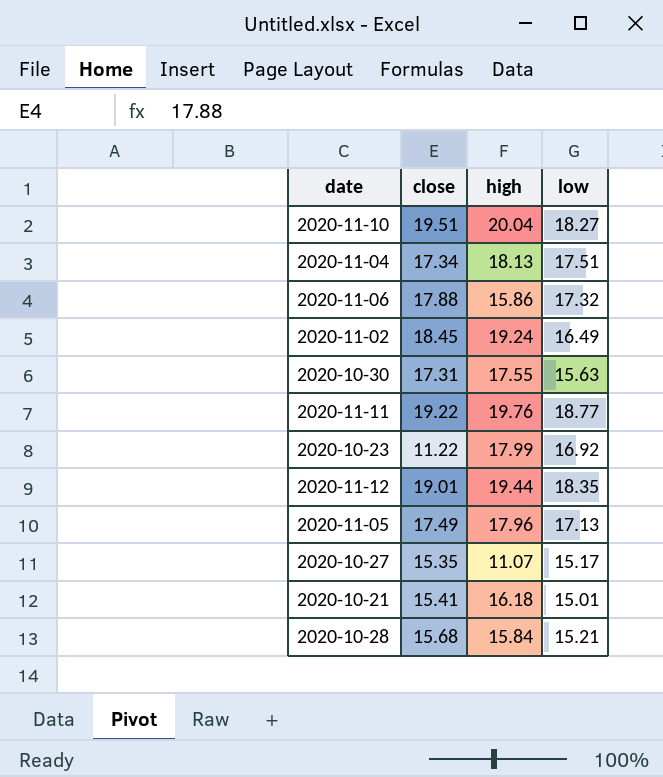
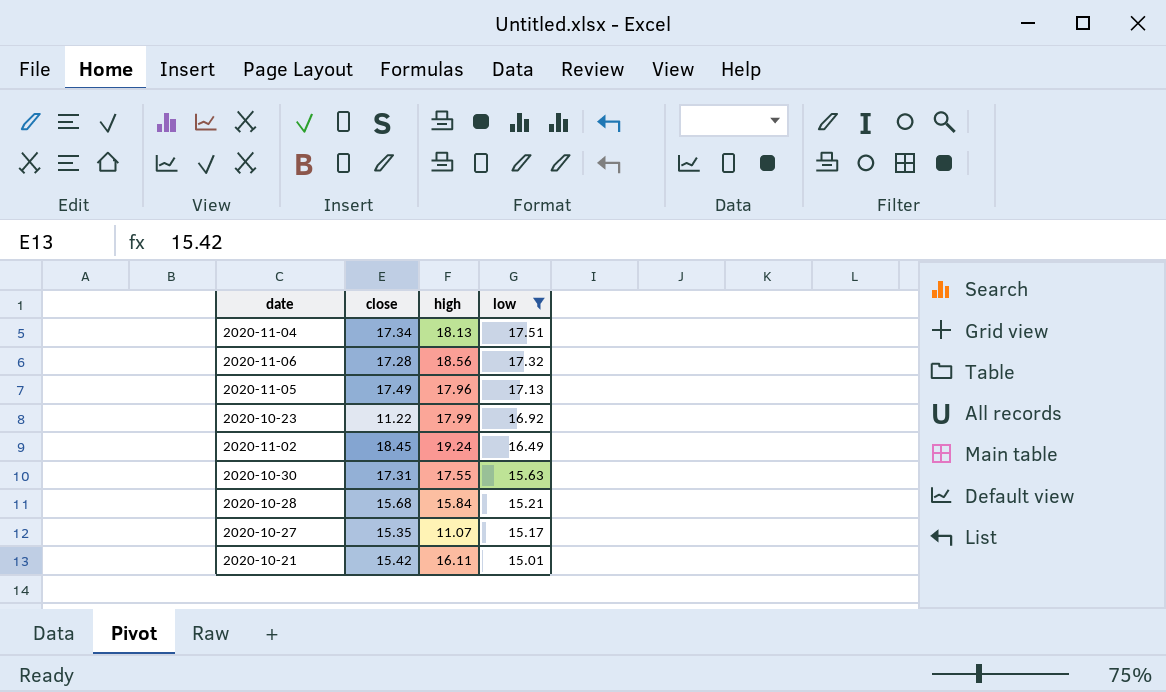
filter: none -> low <= 17.51
row order: none -> low descending
2020-11-06 | close: 17.88 -> 17.28
2020-11-06 | high: 15.86 -> 18.56
2020-10-21 | close: 15.41 -> 15.42
2020-10-21 | high: 16.18 -> 16.11

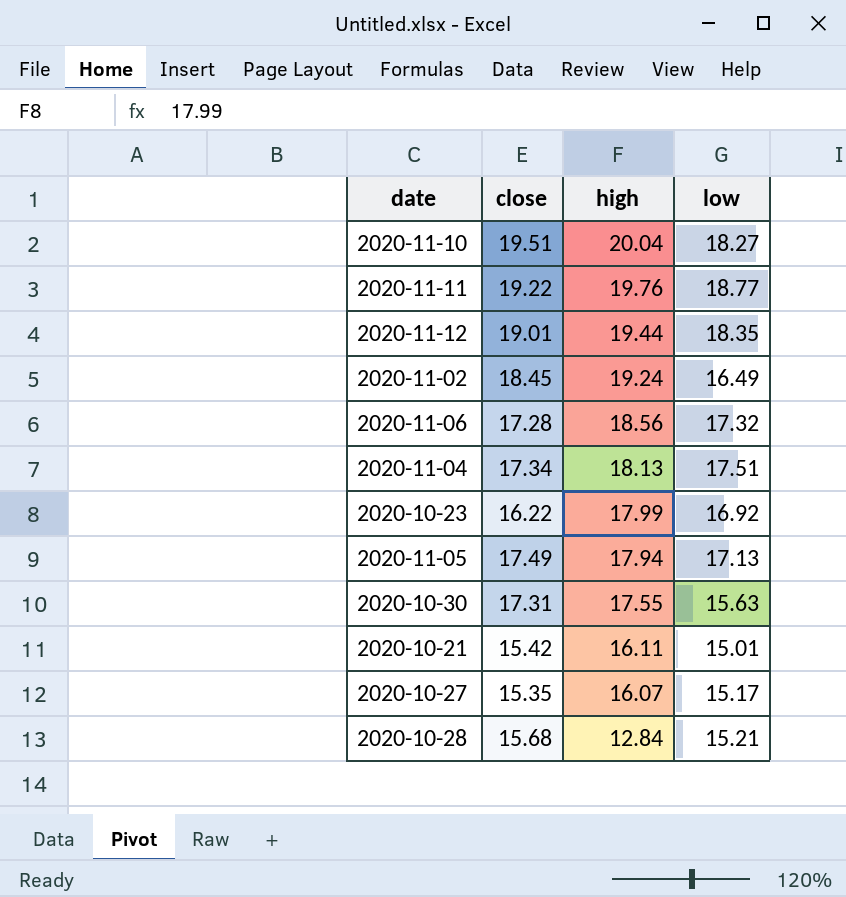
filter: low <= 17.51 -> none
row order: low descending -> high descending
2020-10-23 | close: 11.22 -> 16.22
2020-11-05 | high: 17.96 -> 17.94
2020-10-27 | high: 11.07 -> 16.07
2020-10-28 | high: 15.84 -> 12.84

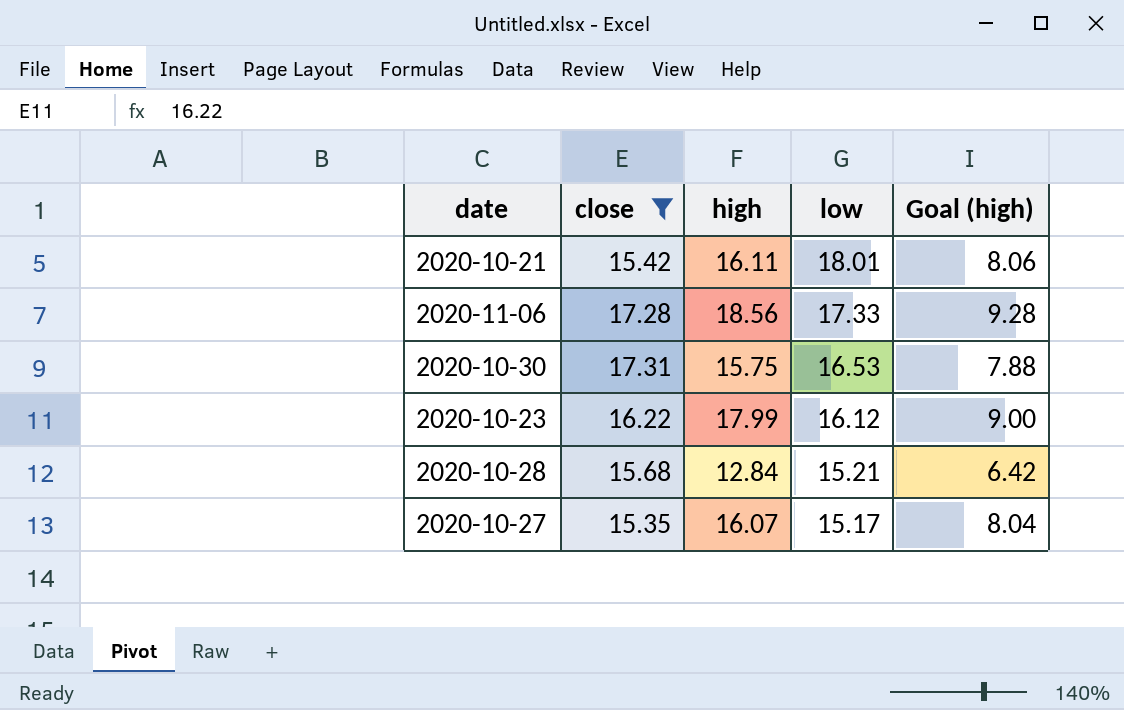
filter: none -> close <= 17.31
row order: high descending -> low descending
column Goal (high) | formula: none -> [high] * 0.5
2020-10-21 | low: 15.01 -> 18.01
2020-11-06 | low: 17.32 -> 17.33
2020-10-30 | high: 17.55 -> 15.75
2020-10-30 | low: 15.63 -> 16.53
2020-10-23 | low: 16.92 -> 16.12

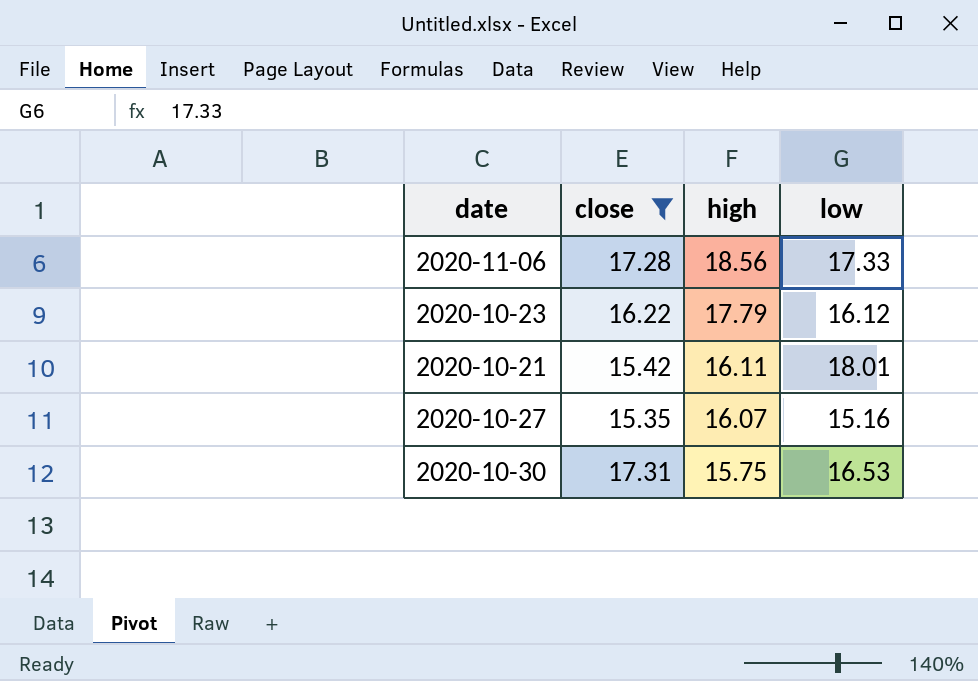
row order: low descending -> high descending
column Goal (high) | formula: [high] * 0.5 -> none
row 2020-10-28: 15.68 | 12.84 | 15.21 | 6.42 -> none
2020-10-23 | high: 17.99 -> 17.79
2020-10-27 | low: 15.17 -> 15.16

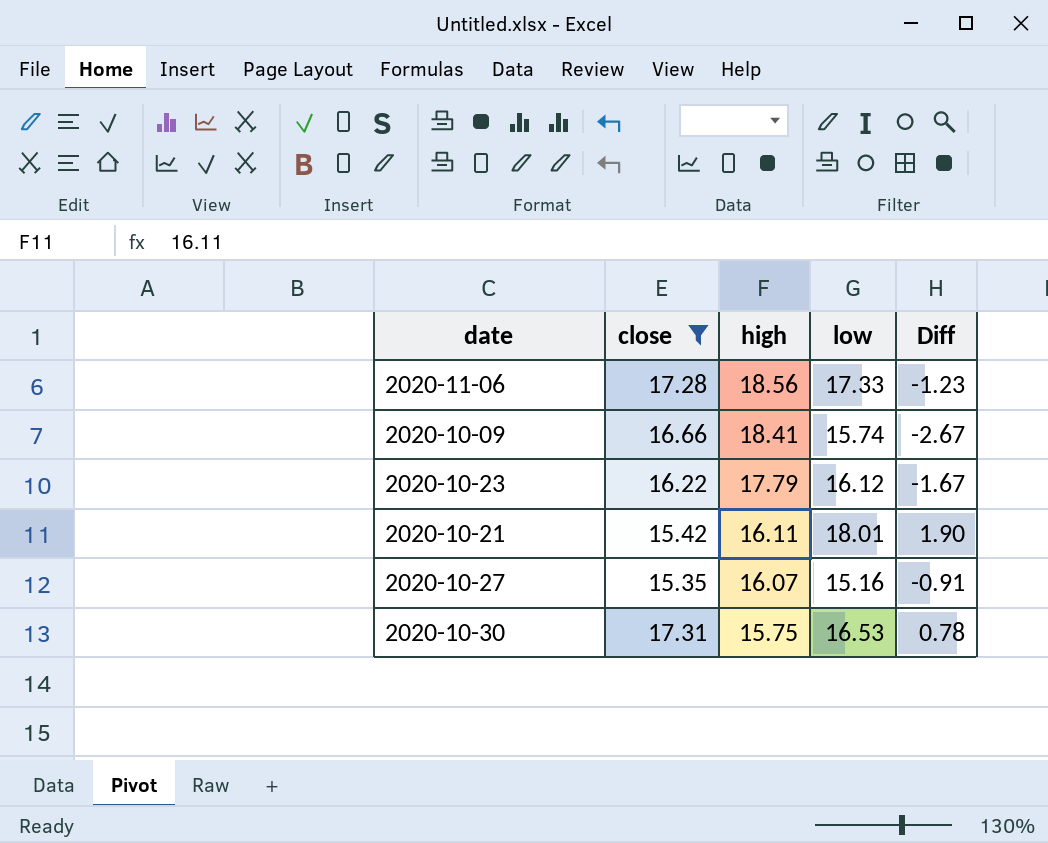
column Diff | formula: none -> [low] - [high]
row 2020-10-09: none -> 16.66 | 18.41 | 15.74 | -2.67

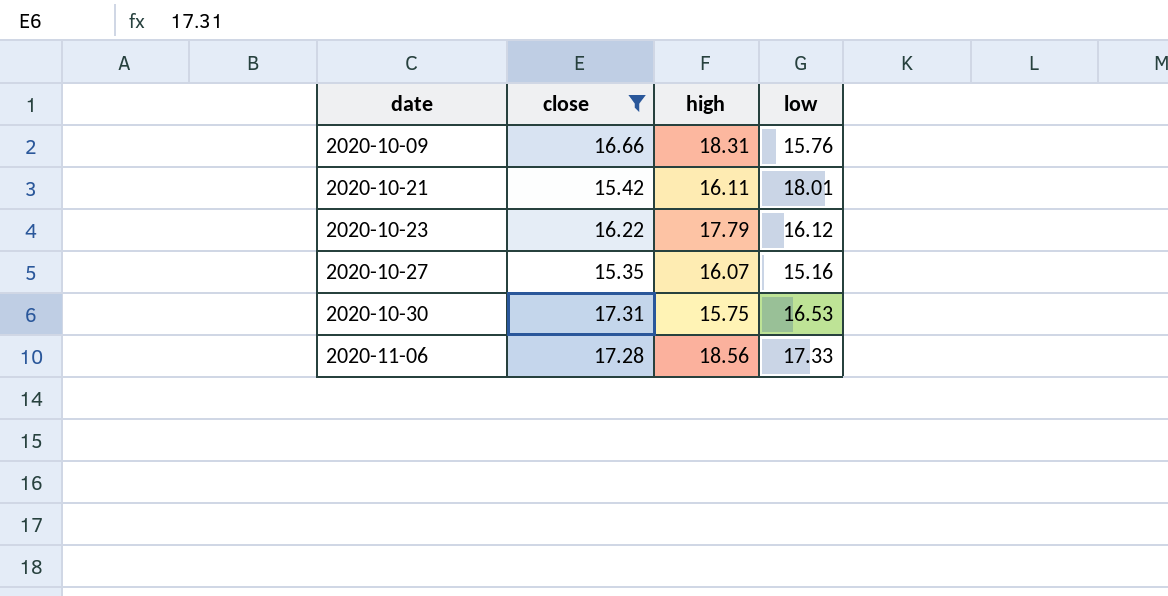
row order: high descending -> date ascending
column Diff | formula: [low] - [high] -> none
2020-10-09 | high: 18.41 -> 18.31
2020-10-09 | low: 15.74 -> 15.76

